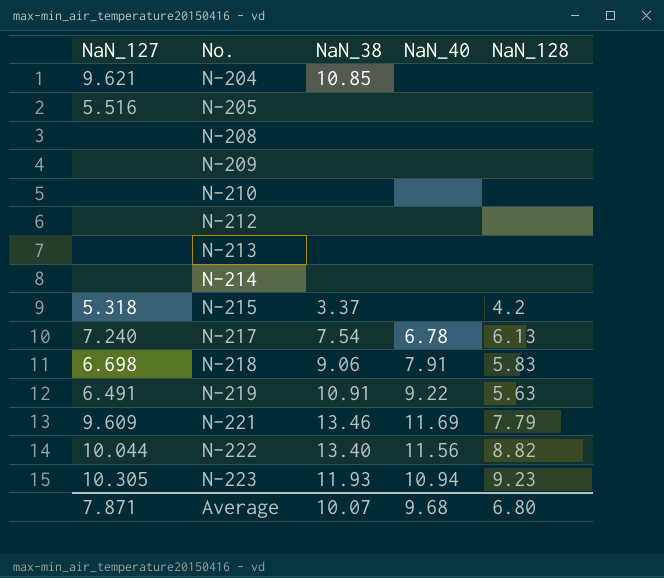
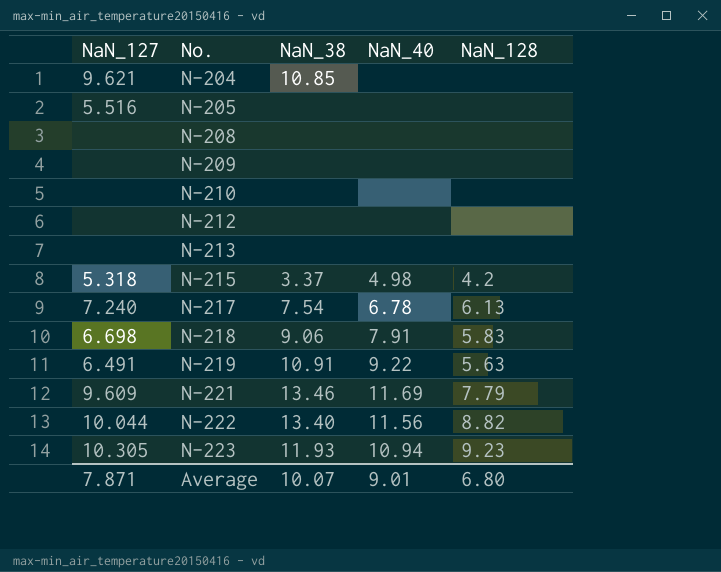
row N-214: none | none | none | none -> none
N-215 | NaN_40: none -> 4.98
Average | NaN_40: 9.68 -> 9.01

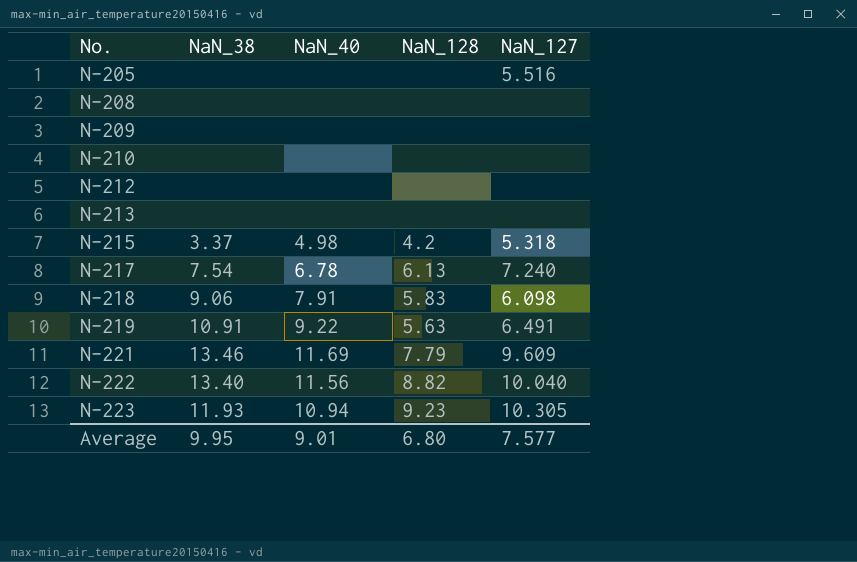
column NaN_127 | position: 1 -> 5
row N-204: 9.621 | 10.85 | none | none -> none
N-218 | NaN_127: 6.698 -> 6.098
N-222 | NaN_127: 10.044 -> 10.040
Average | NaN_38: 10.07 -> 9.95
Average | NaN_127: 7.871 -> 7.577

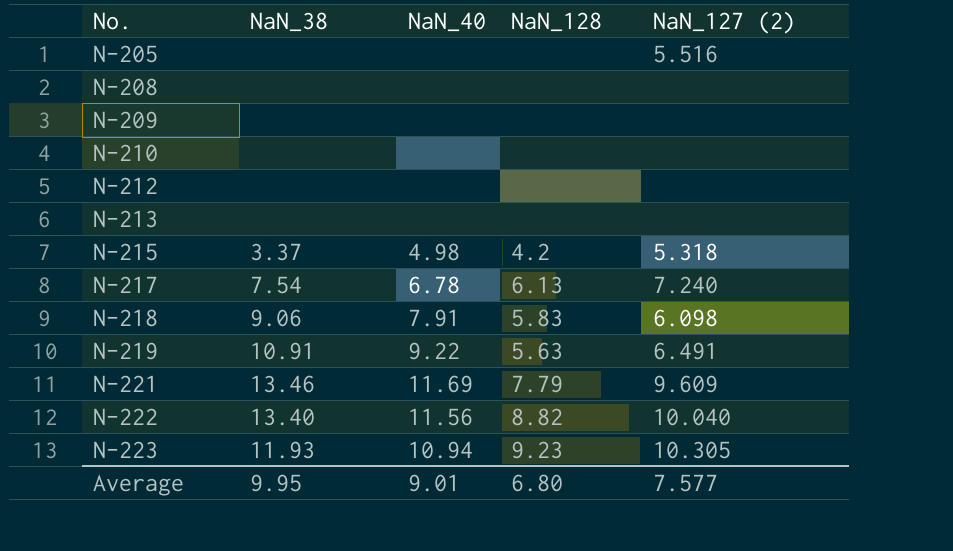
column name: NaN_127 -> NaN_127 (2)

